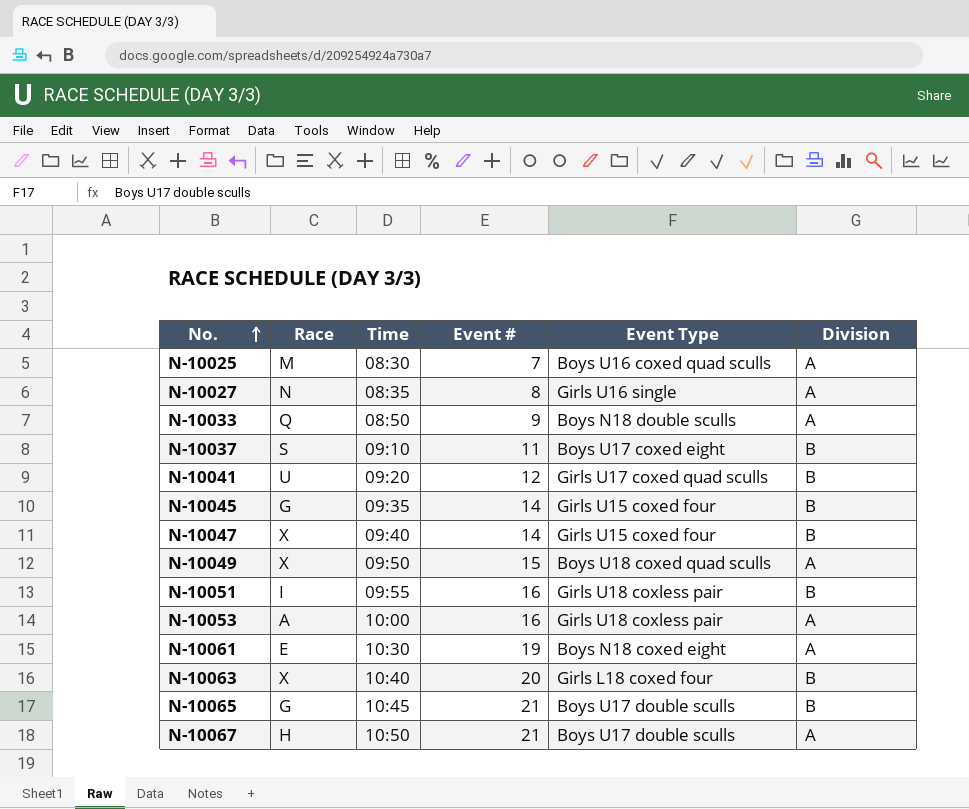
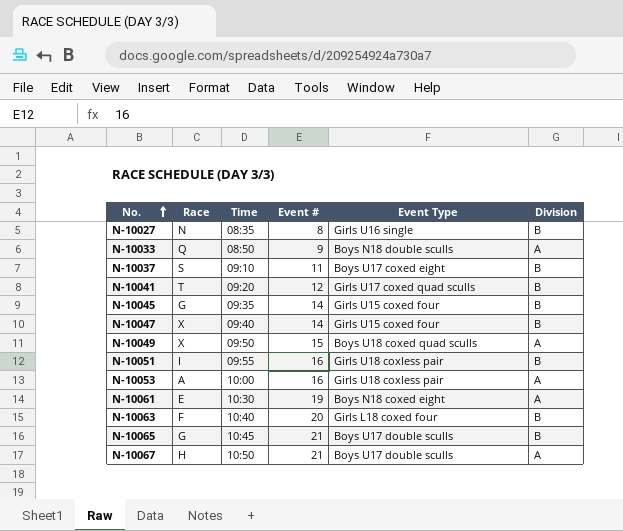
row N-10025: M | 08:30 | 7 | Boys U16 coxed quad sculls | A -> none
N-10027 | Division: A -> B
N-10041 | Race: U -> T
N-10063 | Race: X -> F

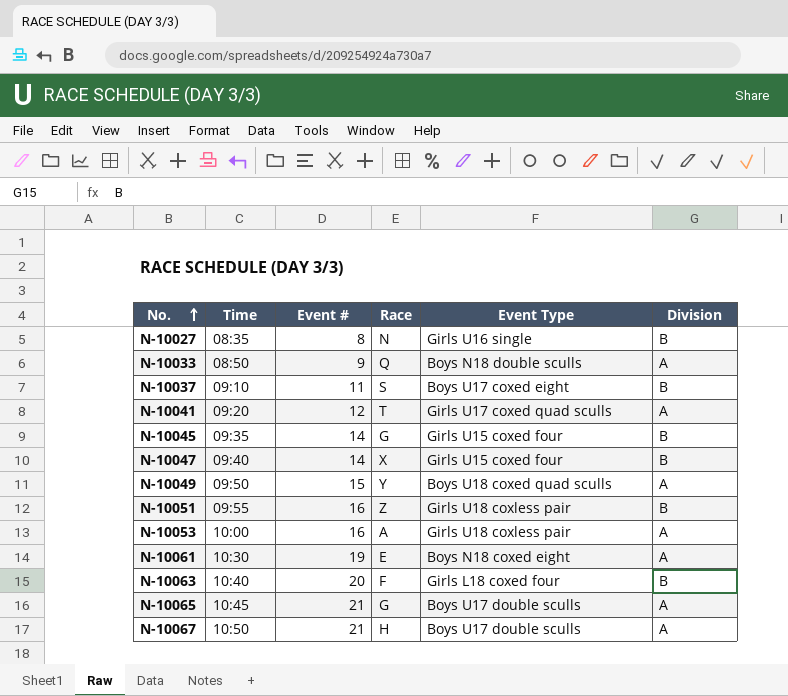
column Race | position: 2 -> 4
N-10041 | Division: B -> A
N-10049 | Race: X -> Y
N-10051 | Race: I -> Z
N-10065 | Division: B -> A

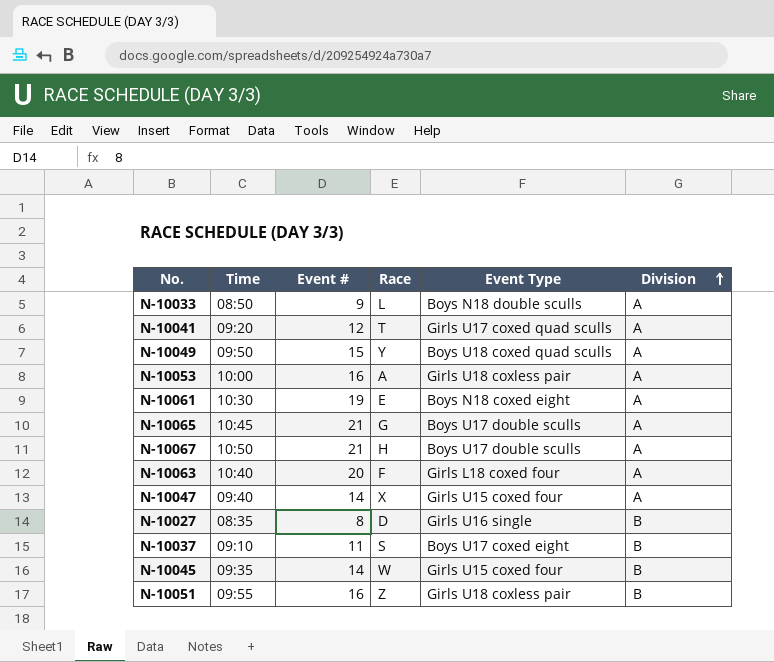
row order: No. ascending -> Division ascending
N-10033 | Race: Q -> L
N-10063 | Division: B -> A
N-10047 | Division: B -> A
N-10027 | Race: N -> D
N-10045 | Race: G -> W

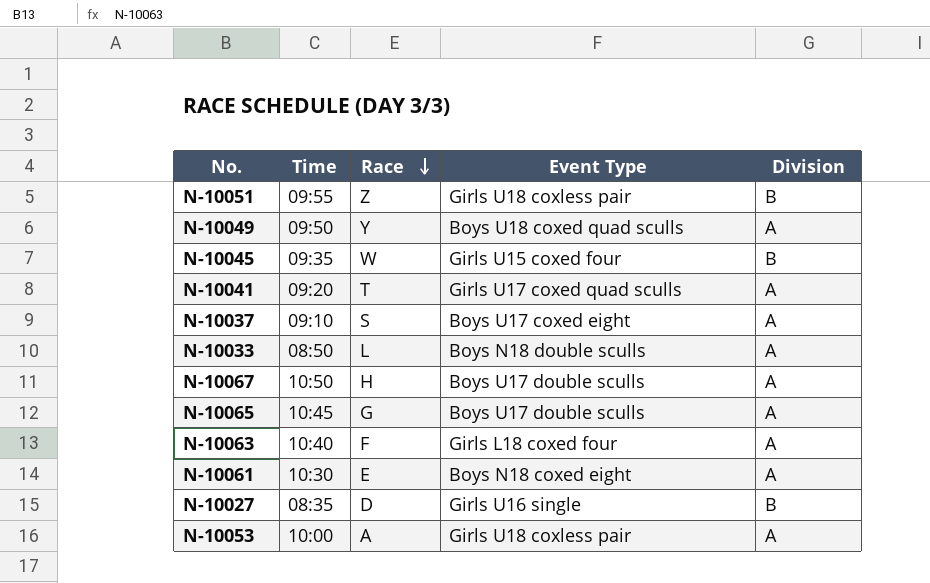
row order: Division ascending -> Race descending
column Event # | position: 3 -> none
row N-10047: 09:40 | 14 | X | Girls U15 coxed four | A -> none
N-10037 | Division: B -> A

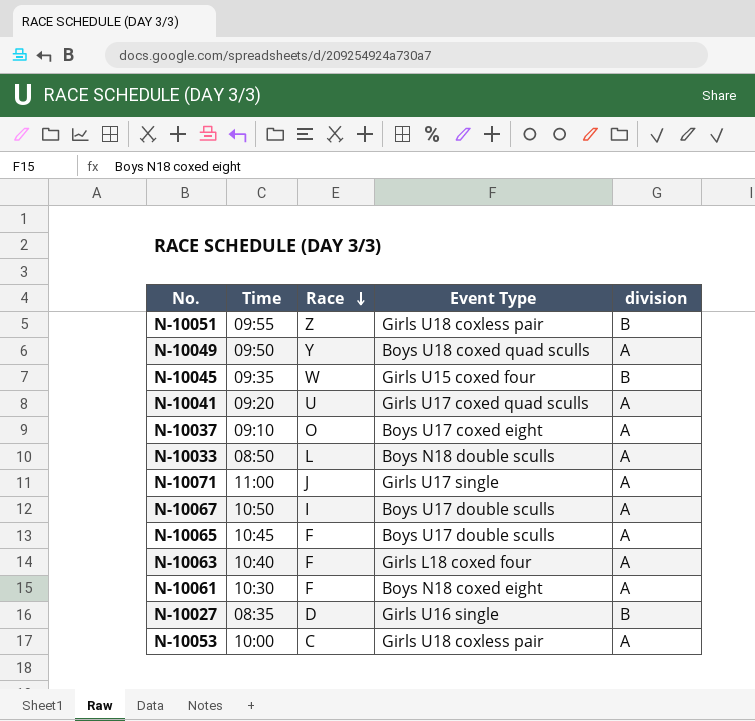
column name: Division -> division
N-10041 | Race: T -> U
N-10037 | Race: S -> O
row N-10071: none -> 11:00 | J | Girls U17 single | A
N-10067 | Race: H -> I
N-10065 | Race: G -> F
N-10061 | Race: E -> F
N-10053 | Race: A -> C

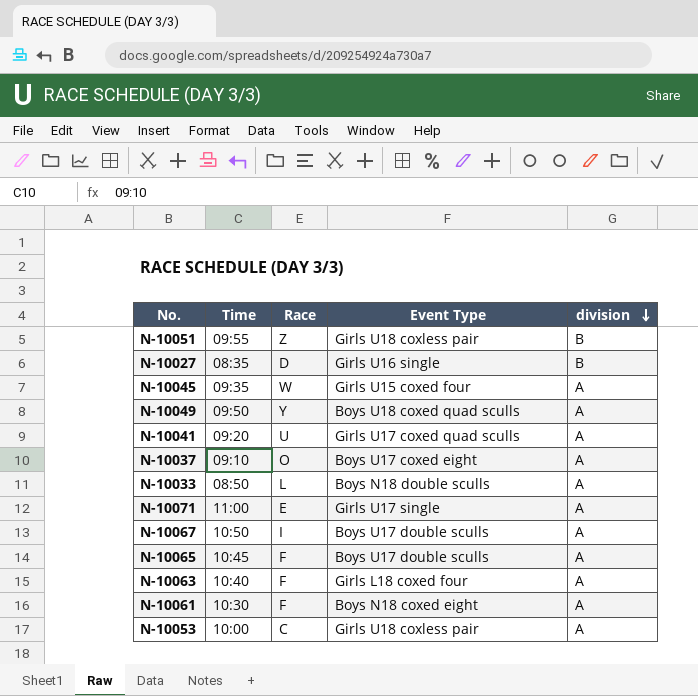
row order: Race descending -> division descending
N-10045 | division: B -> A
N-10071 | Race: J -> E

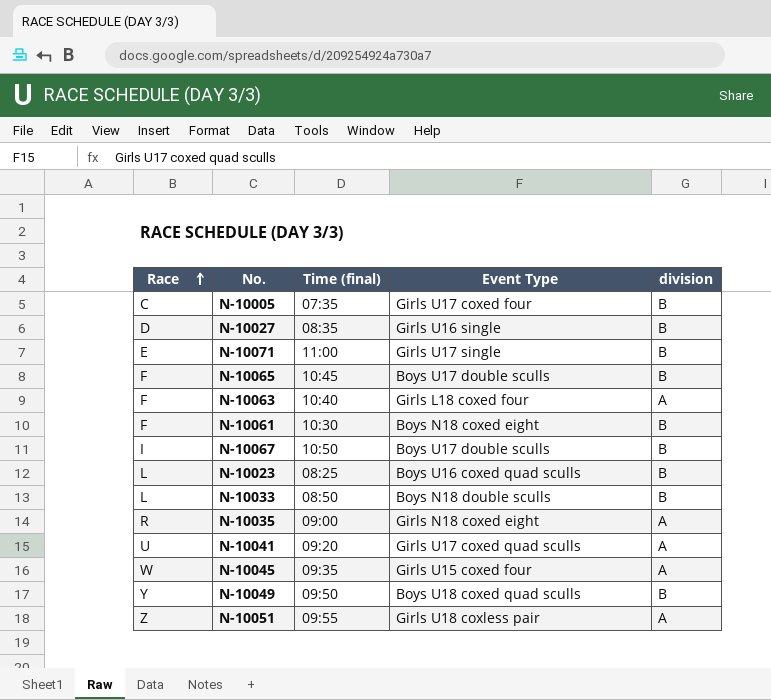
row order: division descending -> Race ascending
column Race | position: 3 -> 1
column name: Time -> Time (final)
row N-10037: 09:10 | O | Boys U17 coxed eight | A -> none
row N-10053: 10:00 | C | Girls U18 coxless pair | A -> none
row N-10005: none -> C | 07:35 | Girls U17 coxed four | B
N-10071 | division: A -> B
N-10065 | division: A -> B
N-10061 | division: A -> B
N-10067 | division: A -> B
row N-10023: none -> L | 08:25 | Boys U16 coxed quad sculls | B
N-10033 | division: A -> B
row N-10035: none -> R | 09:00 | Girls N18 coxed eight | A
N-10049 | division: A -> B
N-10051 | division: B -> A

